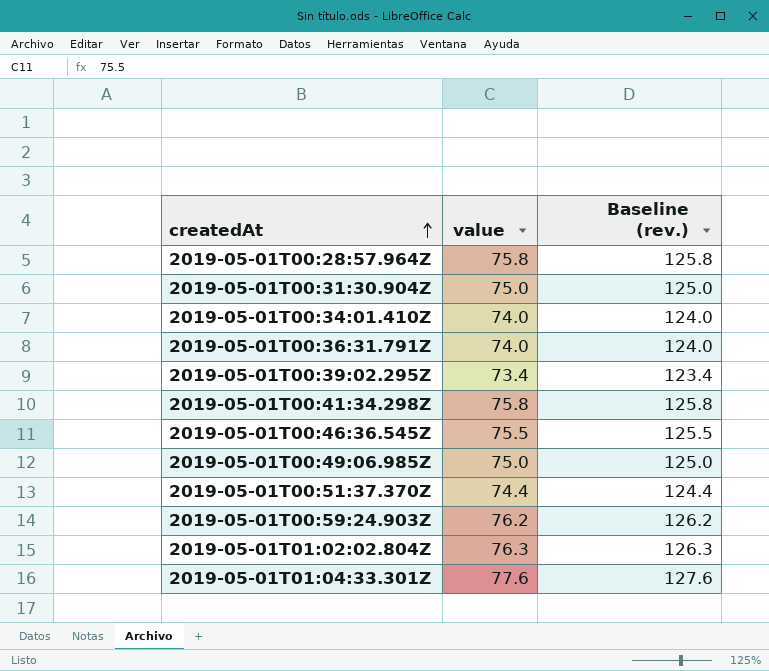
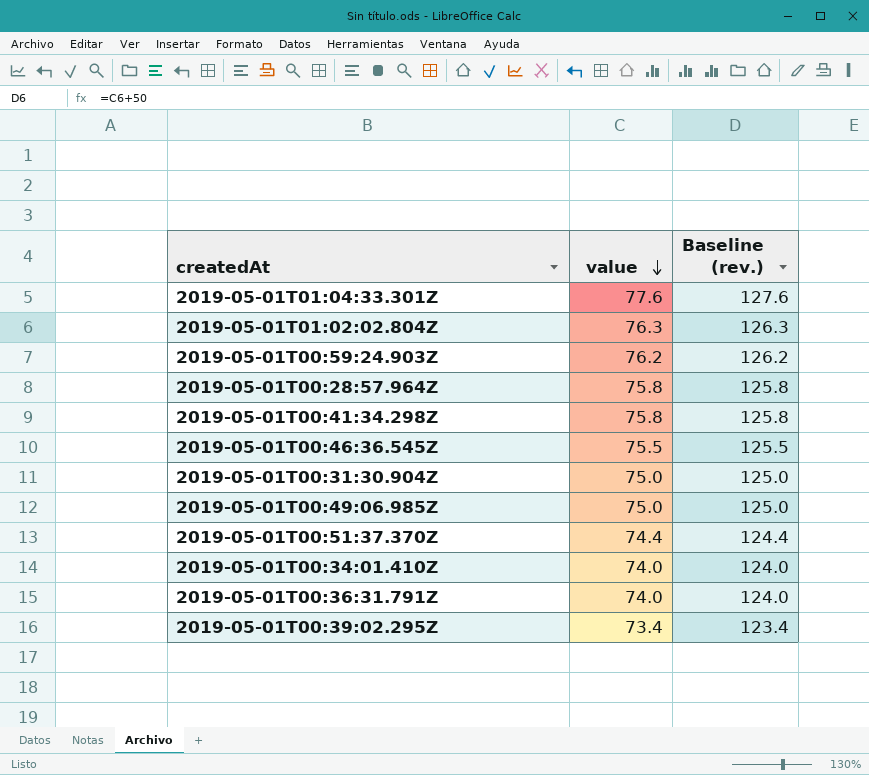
row order: createdAt ascending -> value descending

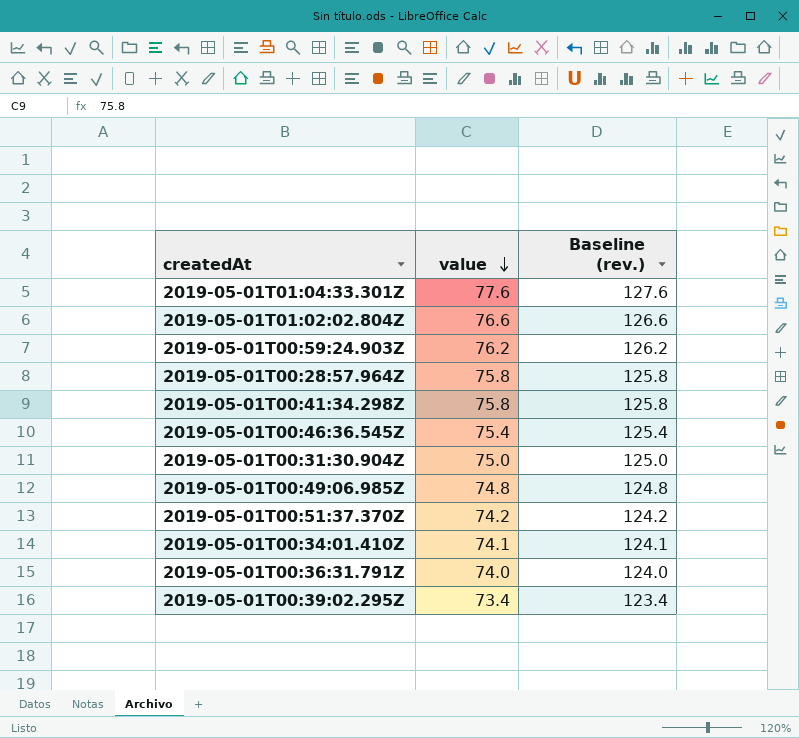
2019-05-01T01:02:02.804Z | value: 76.3 -> 76.6
2019-05-01T01:02:02.804Z | Baseline (rev.): 126.3 -> 126.6
2019-05-01T00:46:36.545Z | value: 75.5 -> 75.4
2019-05-01T00:46:36.545Z | Baseline (rev.): 125.5 -> 125.4
2019-05-01T00:49:06.985Z | value: 75.0 -> 74.8
2019-05-01T00:49:06.985Z | Baseline (rev.): 125.0 -> 124.8
2019-05-01T00:51:37.370Z | value: 74.4 -> 74.2
2019-05-01T00:51:37.370Z | Baseline (rev.): 124.4 -> 124.2
2019-05-01T00:34:01.410Z | value: 74.0 -> 74.1
2019-05-01T00:34:01.410Z | Baseline (rev.): 124.0 -> 124.1

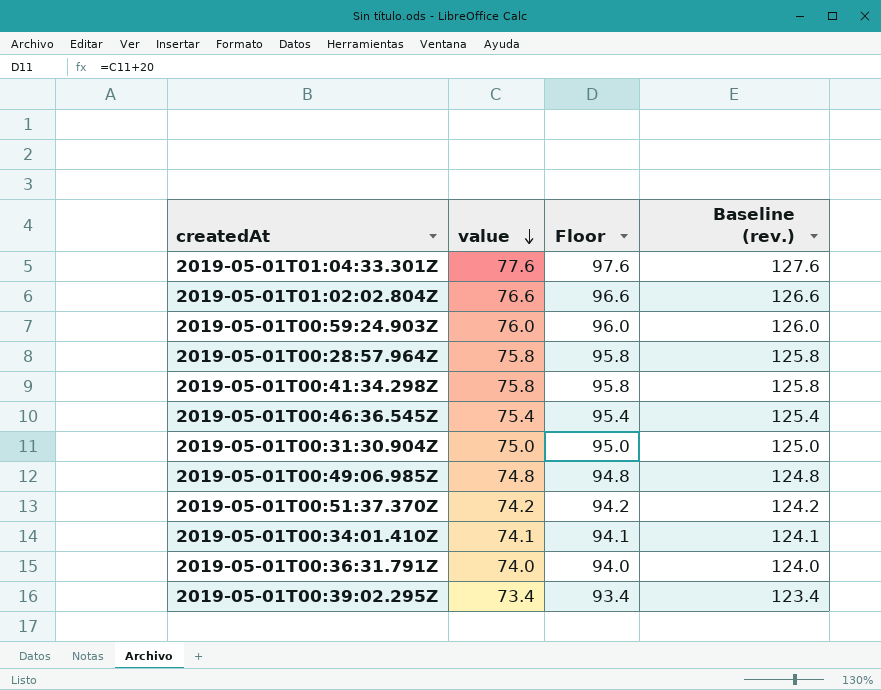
column Floor | formula: none -> [value] + 20
2019-05-01T00:59:24.903Z | value: 76.2 -> 76.0
2019-05-01T00:59:24.903Z | Baseline (rev.): 126.2 -> 126.0

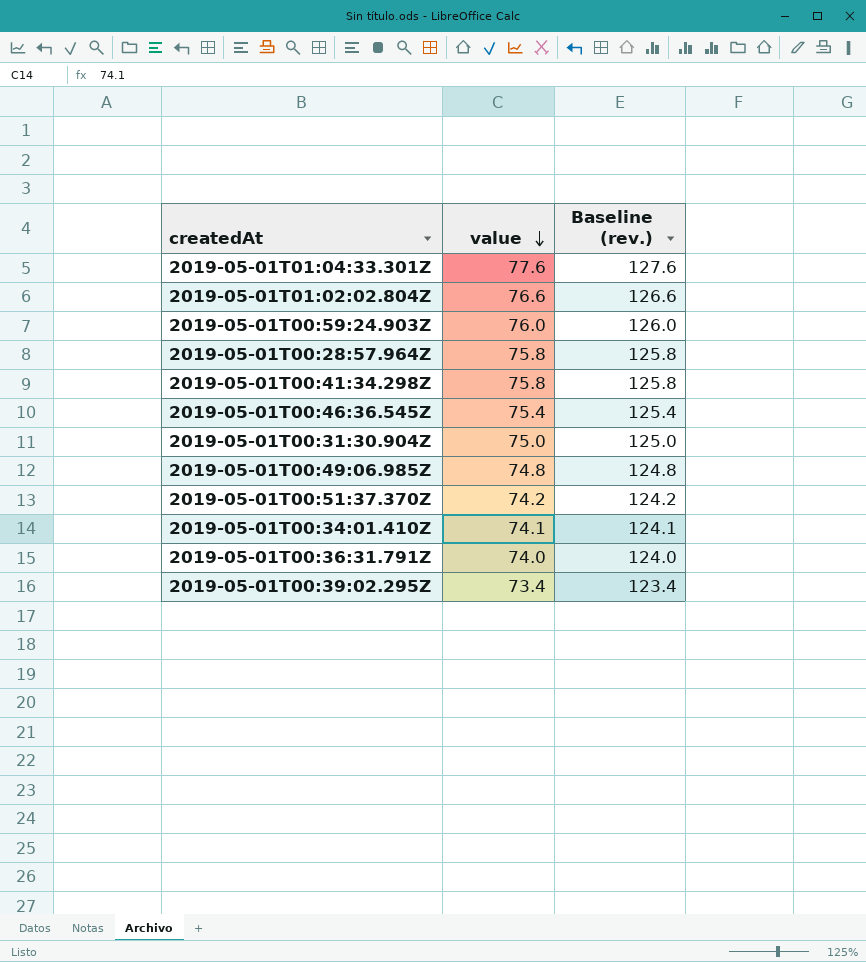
column Floor | formula: [value] + 20 -> none

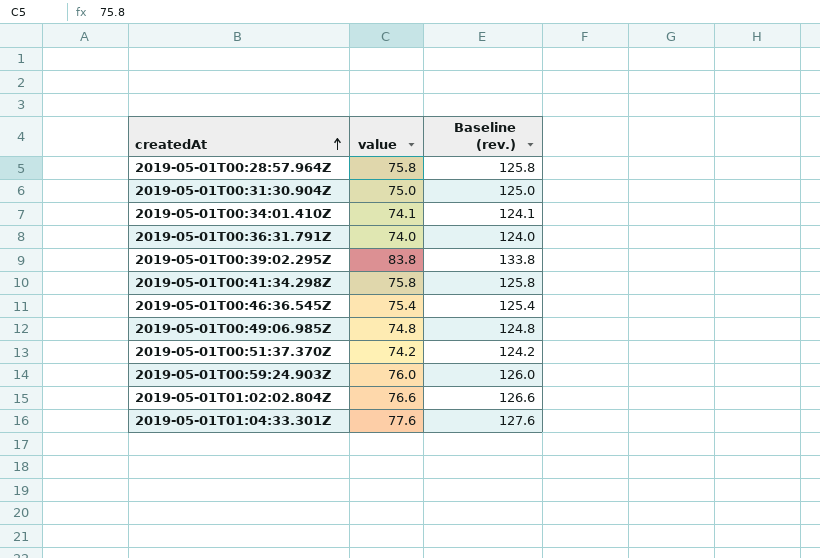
row order: value descending -> createdAt ascending
2019-05-01T00:39:02.295Z | value: 73.4 -> 83.8
2019-05-01T00:39:02.295Z | Baseline (rev.): 123.4 -> 133.8

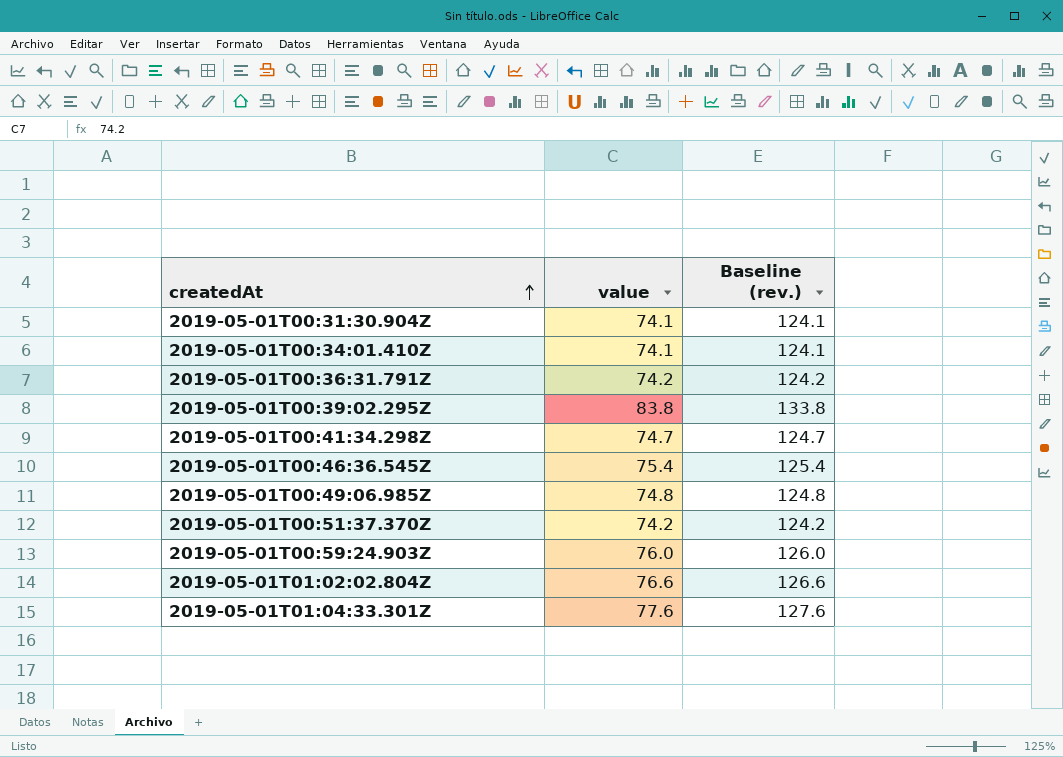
row 2019-05-01T00:28:57.964Z: 75.8 | 125.8 -> none
2019-05-01T00:31:30.904Z | value: 75.0 -> 74.1
2019-05-01T00:31:30.904Z | Baseline (rev.): 125.0 -> 124.1
2019-05-01T00:36:31.791Z | value: 74.0 -> 74.2
2019-05-01T00:36:31.791Z | Baseline (rev.): 124.0 -> 124.2
2019-05-01T00:41:34.298Z | value: 75.8 -> 74.7
2019-05-01T00:41:34.298Z | Baseline (rev.): 125.8 -> 124.7

